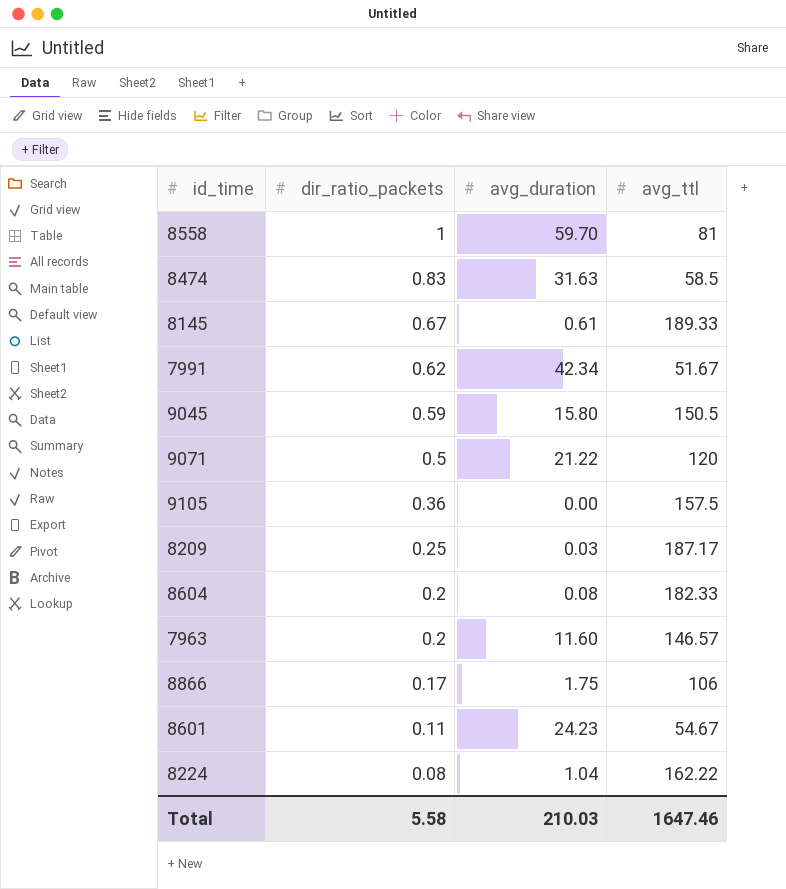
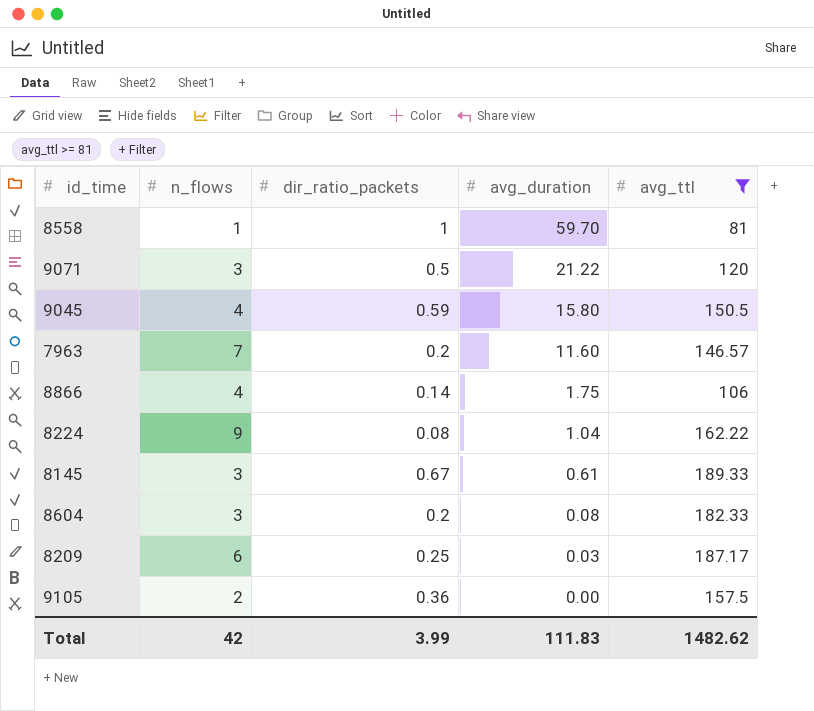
filter: none -> avg_ttl >= 81
row order: dir_ratio_packets descending -> avg_duration descending
column n_flows | position: none -> 2
8866 | dir_ratio_packets: 0.17 -> 0.14
Total | dir_ratio_packets: 5.58 -> 3.99
Total | avg_duration: 210.03 -> 111.83
Total | avg_ttl: 1647.46 -> 1482.62

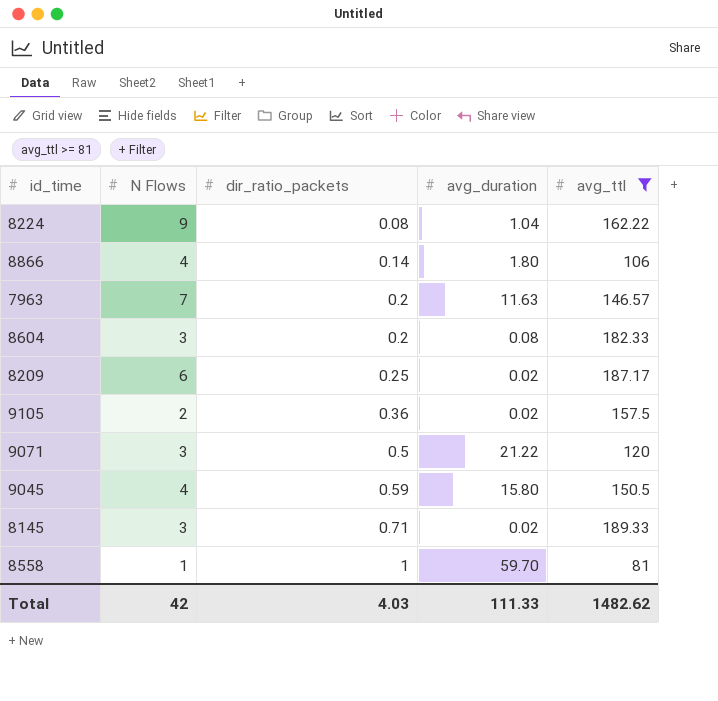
row order: avg_duration descending -> dir_ratio_packets ascending
column name: n_flows -> N Flows
8866 | avg_duration: 1.75 -> 1.80
7963 | avg_duration: 11.60 -> 11.63
8209 | avg_duration: 0.03 -> 0.02
9105 | avg_duration: 0.00 -> 0.02
8145 | dir_ratio_packets: 0.67 -> 0.71
8145 | avg_duration: 0.61 -> 0.02
Total | dir_ratio_packets: 3.99 -> 4.03
Total | avg_duration: 111.83 -> 111.33

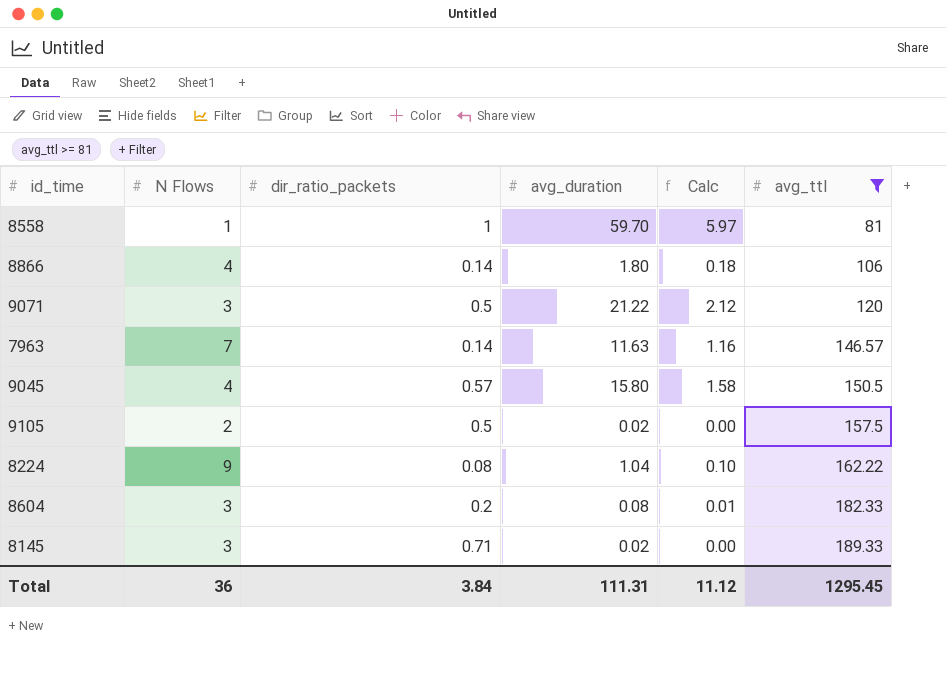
row order: dir_ratio_packets ascending -> avg_ttl ascending
column Calc | formula: none -> [avg_duration] * 0.1
row 8209: 6 | 0.25 | 0.02 | 187.17 -> none
7963 | dir_ratio_packets: 0.2 -> 0.14
9045 | dir_ratio_packets: 0.59 -> 0.57
9105 | dir_ratio_packets: 0.36 -> 0.5
Total | N Flows: 42 -> 36
Total | dir_ratio_packets: 4.03 -> 3.84
Total | avg_duration: 111.33 -> 111.31
Total | avg_ttl: 1482.62 -> 1295.45

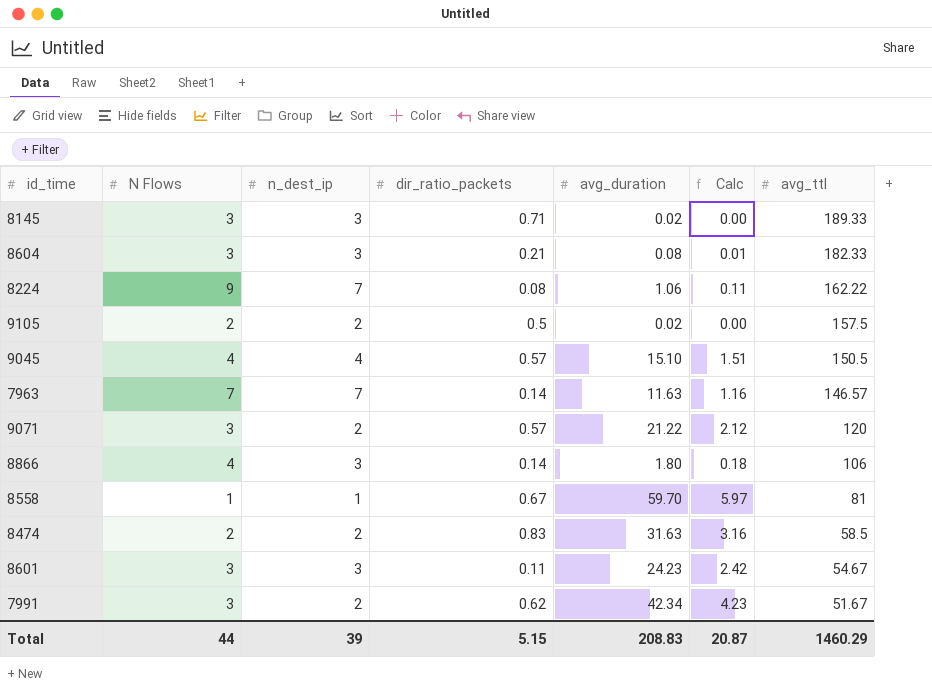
filter: avg_ttl >= 81 -> none
row order: avg_ttl ascending -> avg_ttl descending
column n_dest_ip | position: none -> 3
8604 | dir_ratio_packets: 0.2 -> 0.21
8224 | avg_duration: 1.04 -> 1.06
8224 | Calc: 0.10 -> 0.11
9045 | avg_duration: 15.80 -> 15.10
9045 | Calc: 1.58 -> 1.51
9071 | dir_ratio_packets: 0.5 -> 0.57
8558 | dir_ratio_packets: 1 -> 0.67
Total | N Flows: 36 -> 44
Total | dir_ratio_packets: 3.84 -> 5.15
Total | avg_duration: 111.31 -> 208.83
Total | Calc: 11.12 -> 20.87
Total | avg_ttl: 1295.45 -> 1460.29

